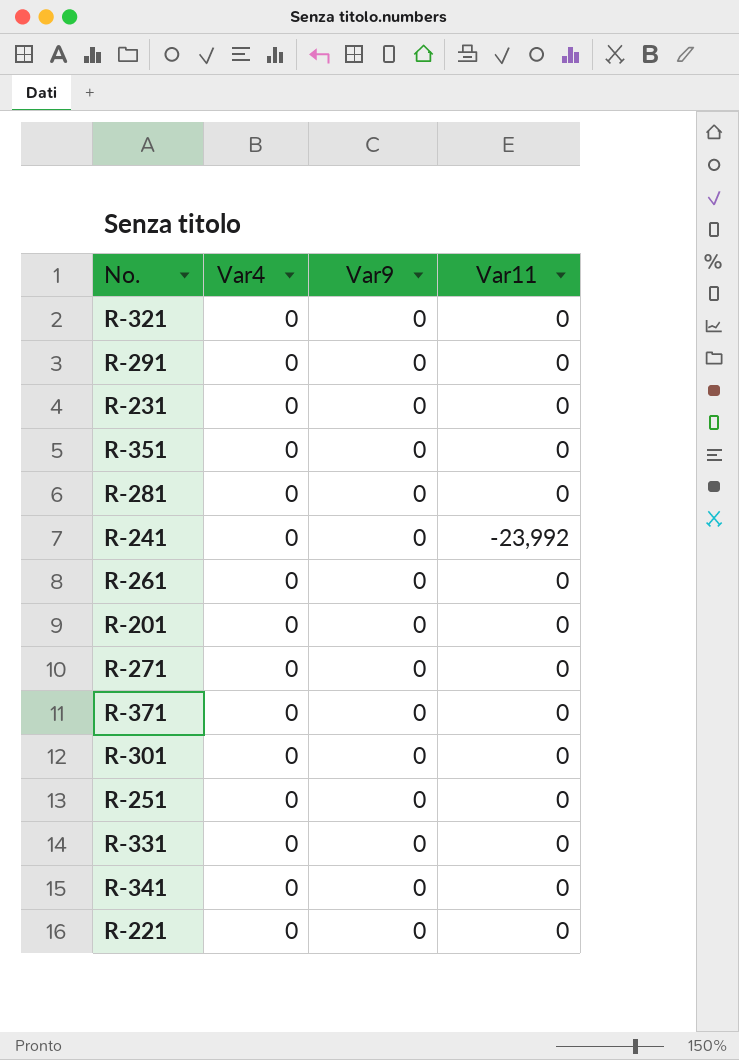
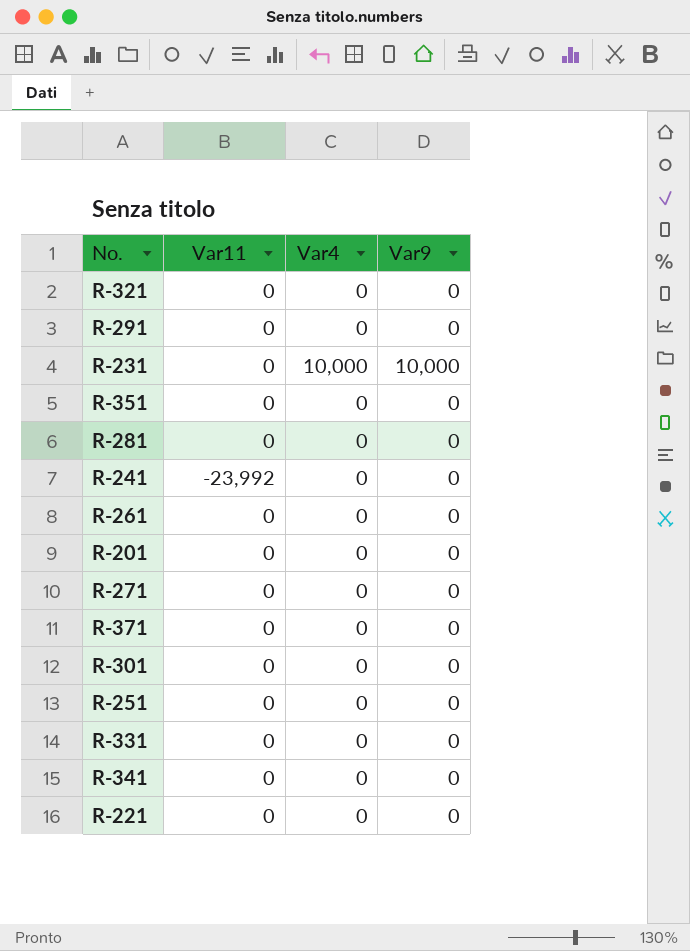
column Var11 | position: 4 -> 2
R-231 | Var4: 0 -> 10,000
R-231 | Var9: 0 -> 10,000

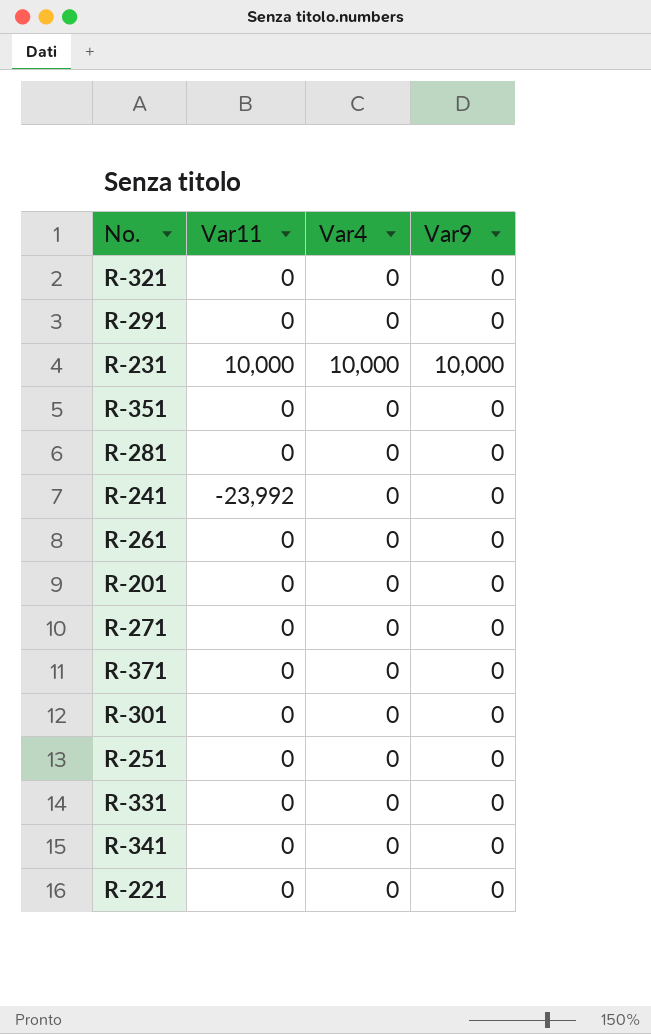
R-231 | Var11: 0 -> 10,000

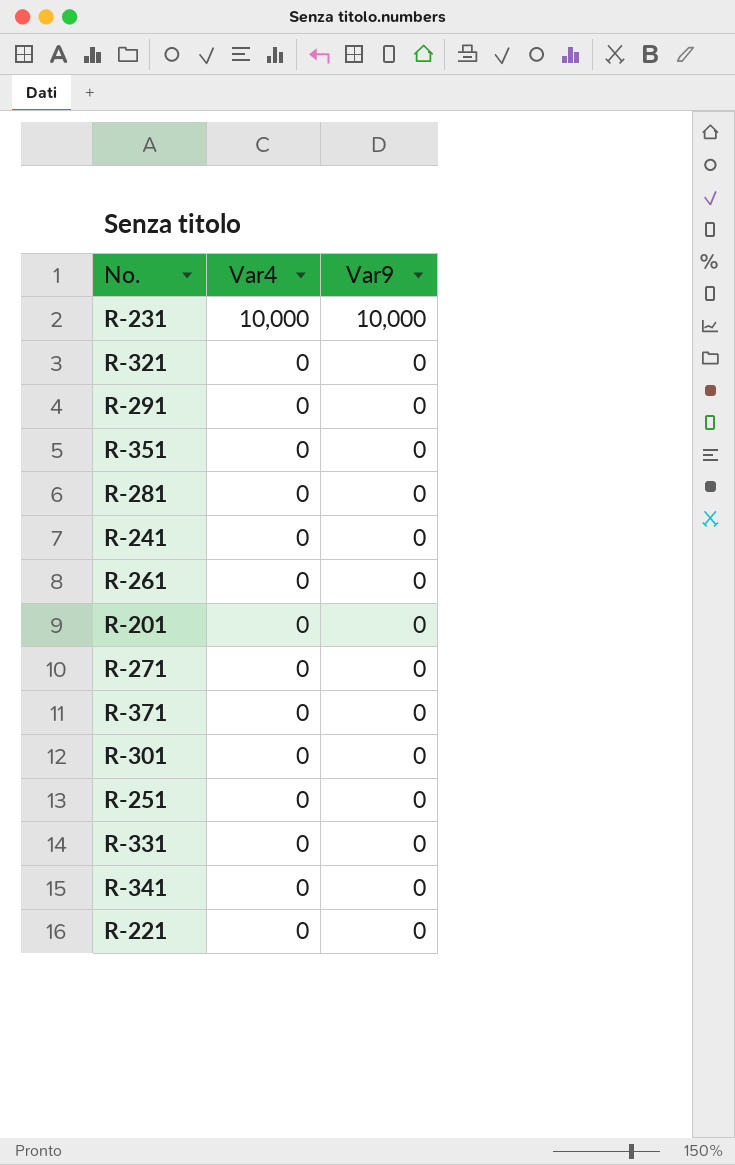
row order: none -> Var4 descending
column Var11 | position: 2 -> none

